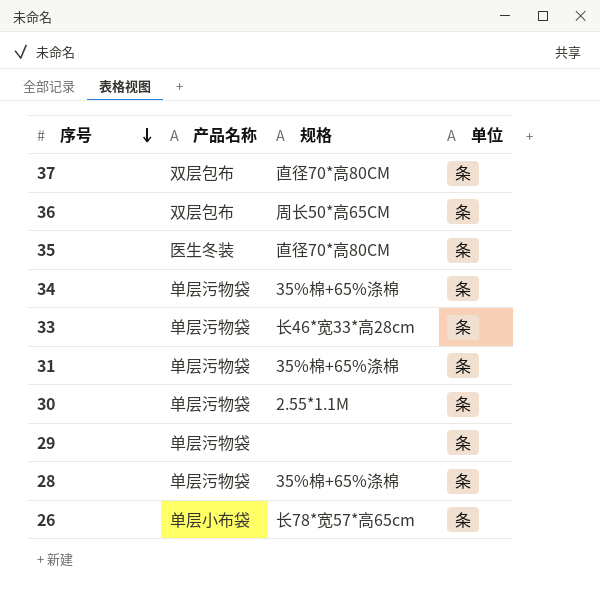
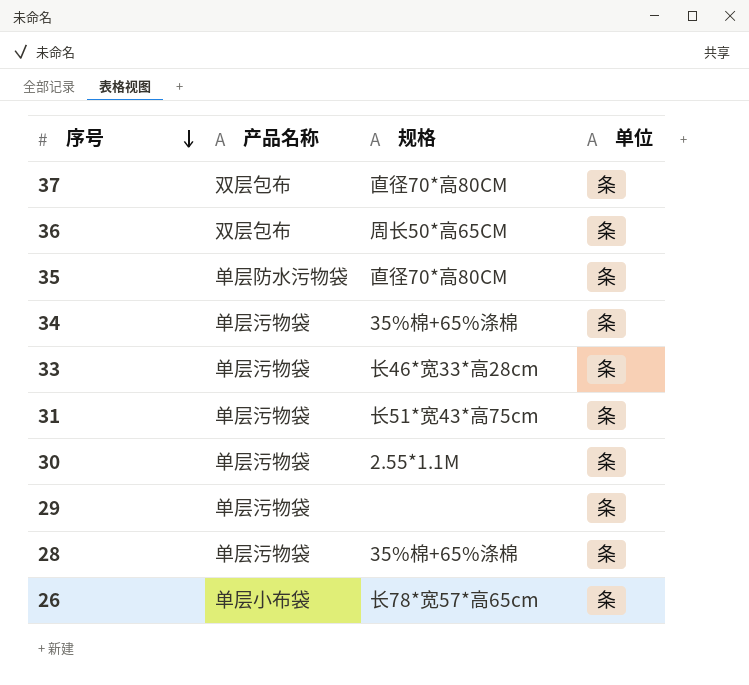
35 | 产品名称: 医生冬装 -> 单层防水污物袋
31 | 规格: 35%棉+65%涤棉 -> 长51*宽43*高75cm

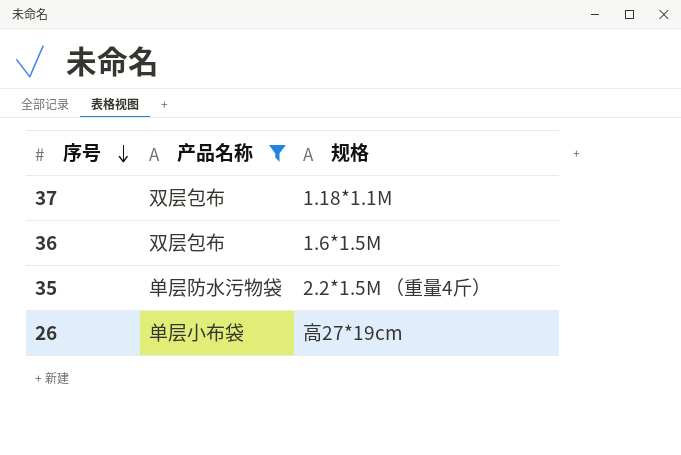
filter: none -> 产品名称 != 单层污物袋
column 单位 | position: 4 -> none
37 | 规格: 直径70*高80CM -> 1.18*1.1M
36 | 规格: 周长50*高65CM -> 1.6*1.5M
35 | 规格: 直径70*高80CM -> 2.2*1.5M （重量4斤）
26 | 规格: 长78*宽57*高65cm -> 高27*19cm

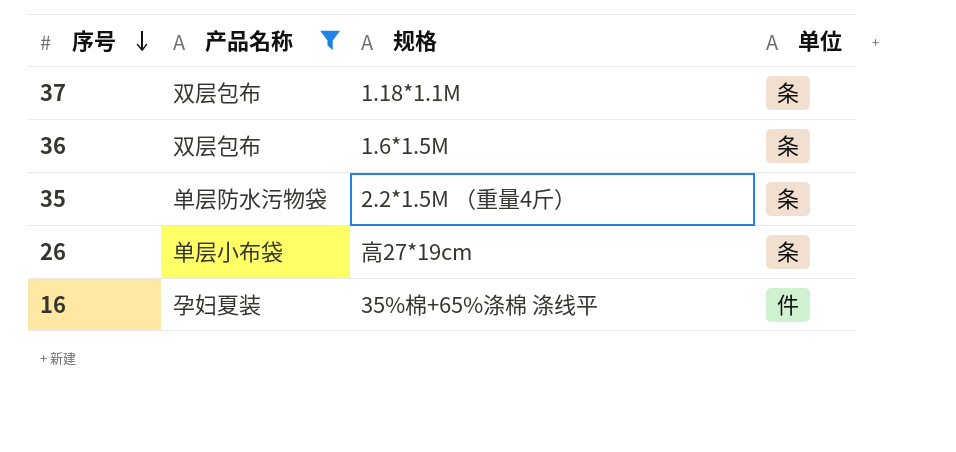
column 单位 | position: none -> 4
row 16: none -> 孕妇夏装 | 35%棉+65%涤棉 涤线平 | 件

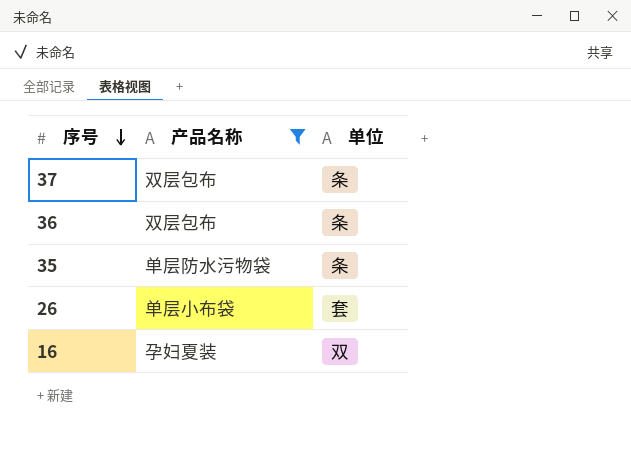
column 规格 | position: 3 -> none
26 | 单位: 条 -> 套
16 | 单位: 件 -> 双

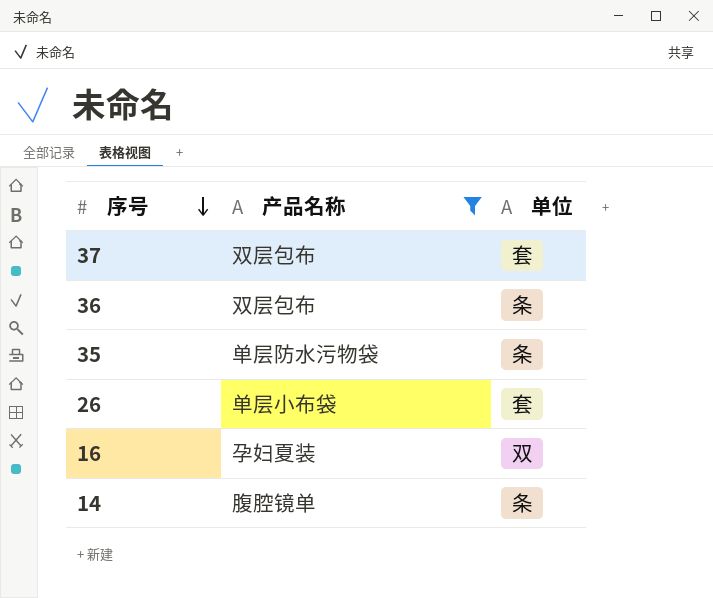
37 | 单位: 条 -> 套
row 14: none -> 腹腔镜单 | 条

